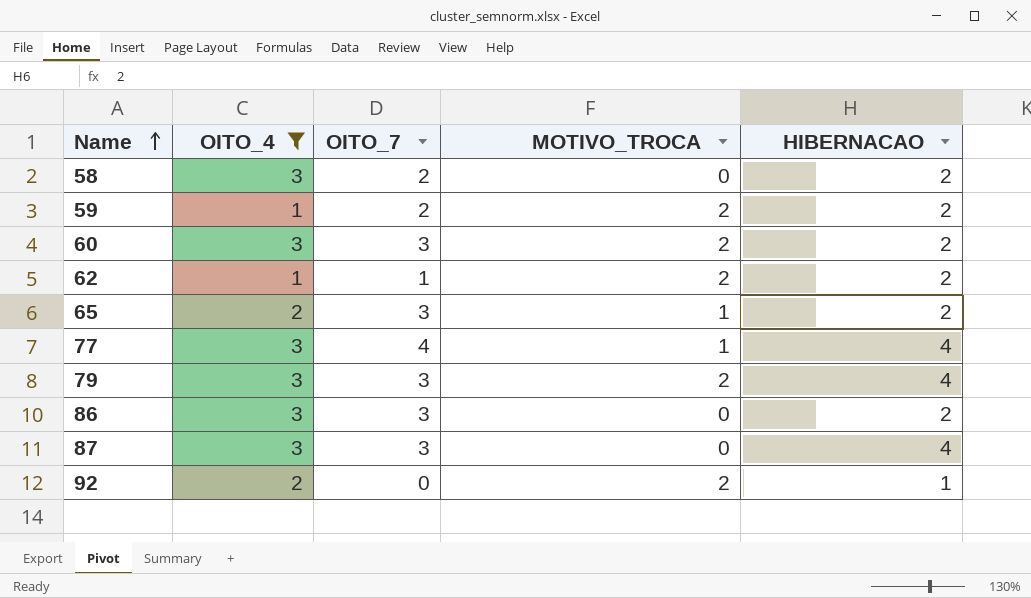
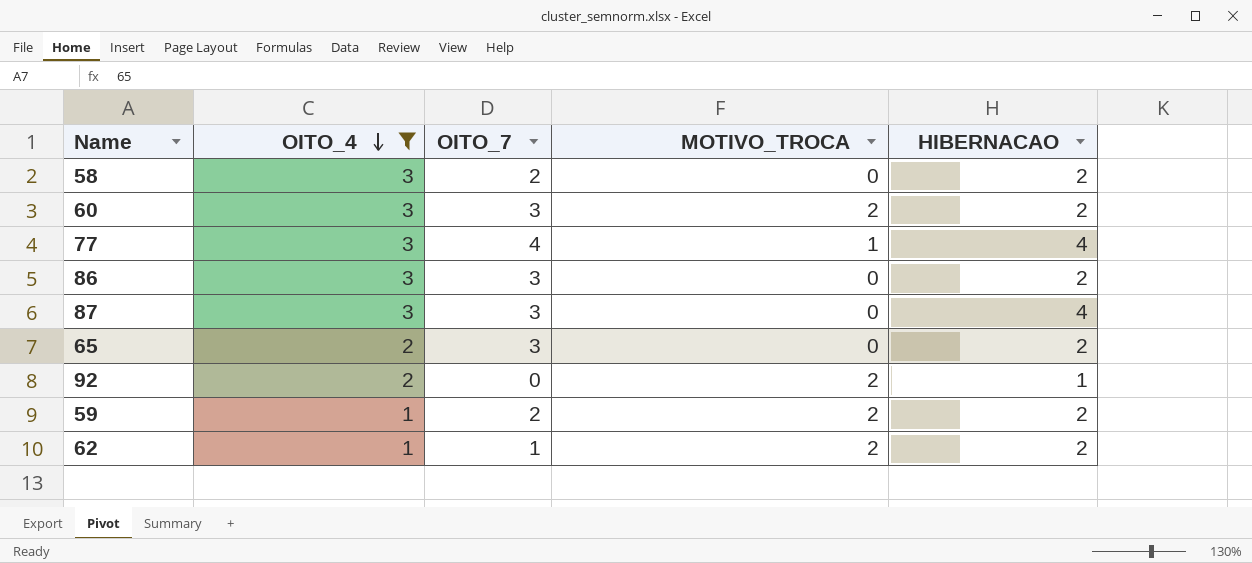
row order: Name ascending -> OITO_4 descending
row 79: 3 | 3 | 2 | 4 -> none
65 | MOTIVO_TROCA: 1 -> 0

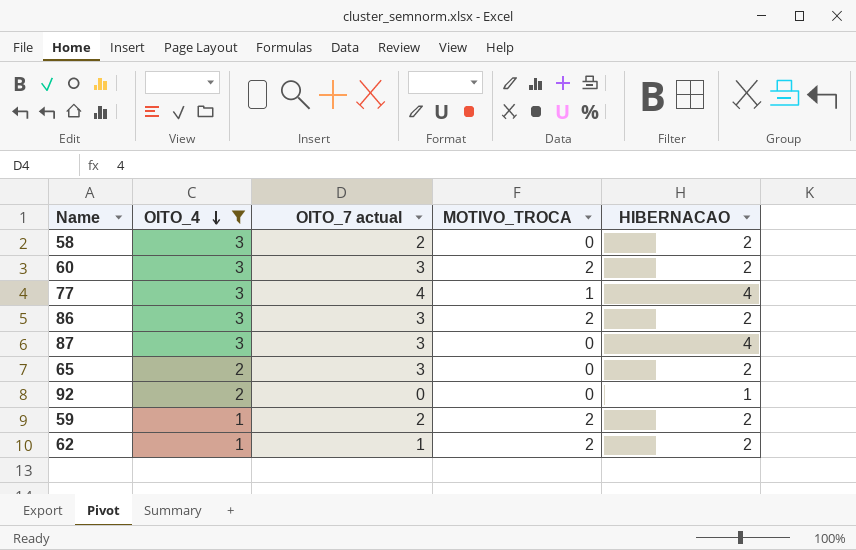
column name: OITO_7 -> OITO_7 actual
86 | MOTIVO_TROCA: 0 -> 2
92 | MOTIVO_TROCA: 2 -> 0

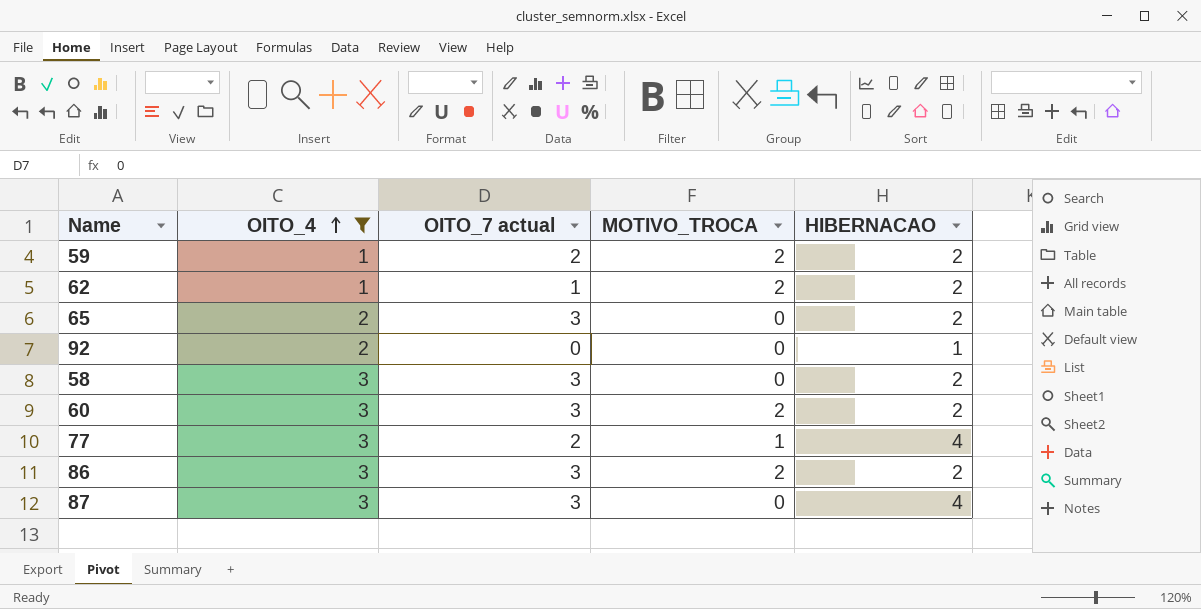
row order: OITO_4 descending -> OITO_4 ascending
58 | OITO_7 actual: 2 -> 3
77 | OITO_7 actual: 4 -> 2

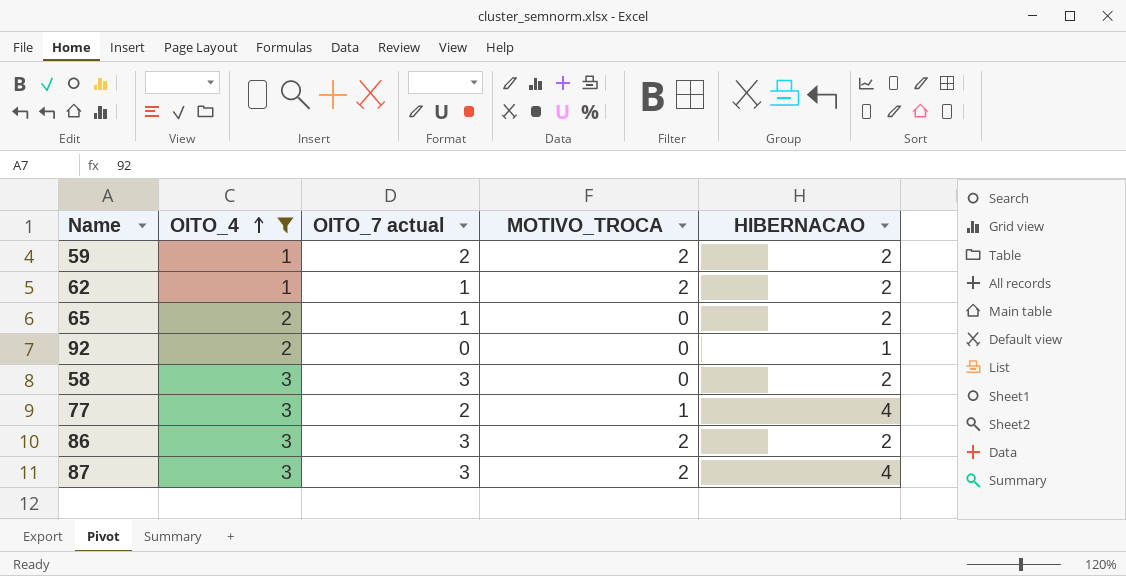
row 60: 3 | 3 | 2 | 2 -> none
65 | OITO_7 actual: 3 -> 1
87 | MOTIVO_TROCA: 0 -> 2

